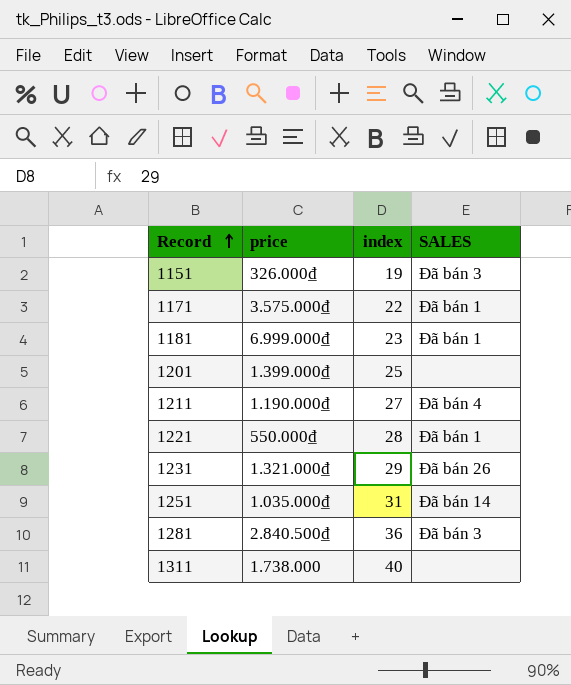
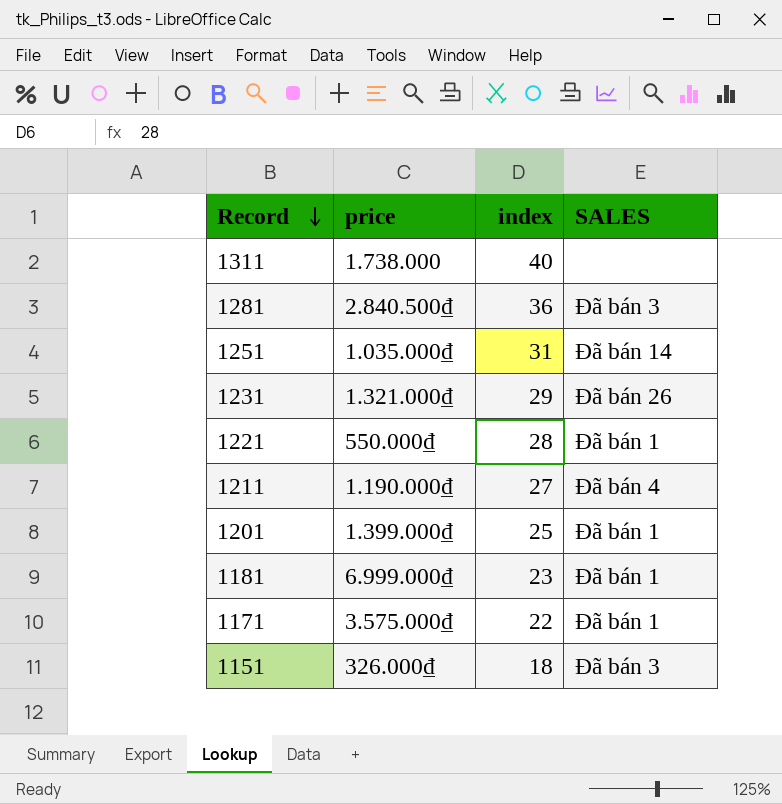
row order: Record ascending -> Record descending
1201 | SALES: none -> Đã bán 1
1151 | index: 19 -> 18

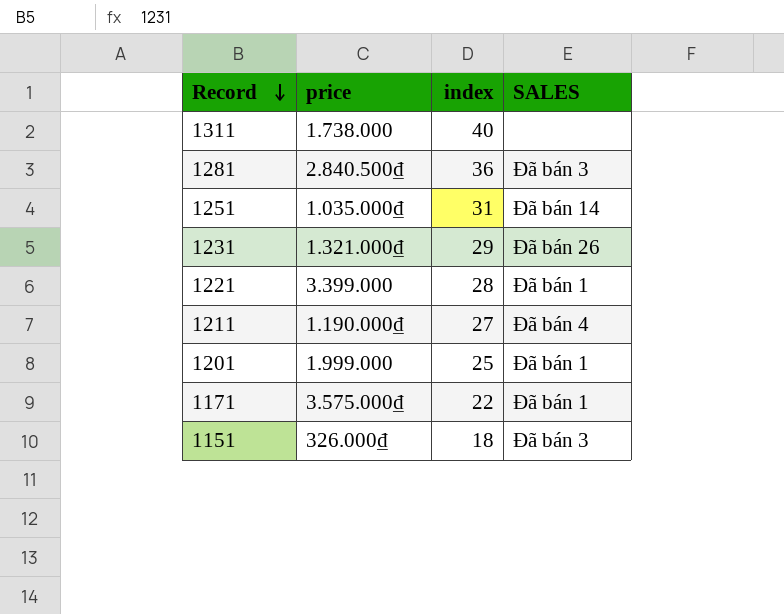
row 1181: 6.999.000₫ | 23 | Đã bán 1 -> none
1221 | price: 550.000₫ -> 3.399.000
1201 | price: 1.399.000₫ -> 1.999.000

